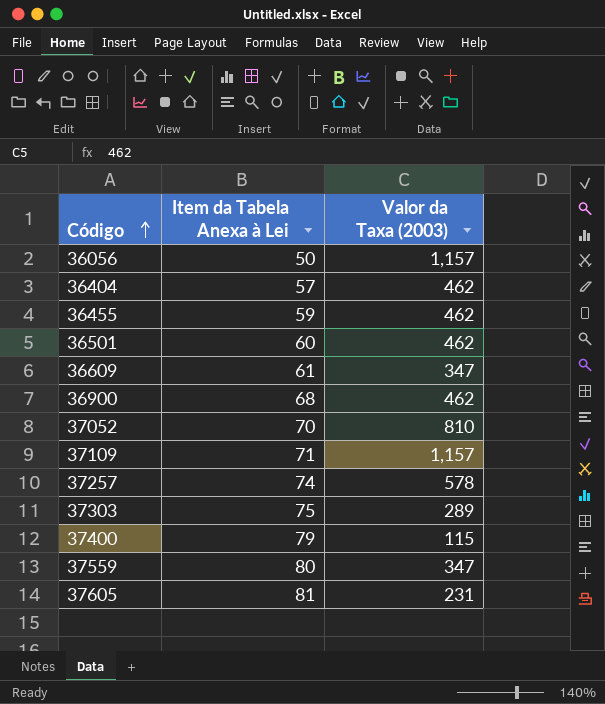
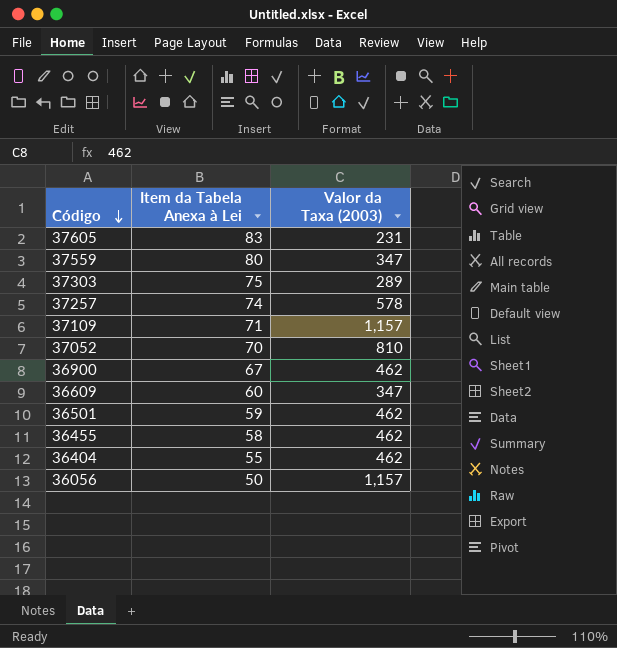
row order: Código ascending -> Código descending
row 37400: 79 | 115 -> none
37605 | Item da Tabela Anexa à Lei: 81 -> 83
36900 | Item da Tabela Anexa à Lei: 68 -> 67
36609 | Item da Tabela Anexa à Lei: 61 -> 60
36501 | Item da Tabela Anexa à Lei: 60 -> 59
36455 | Item da Tabela Anexa à Lei: 59 -> 58
36404 | Item da Tabela Anexa à Lei: 57 -> 55

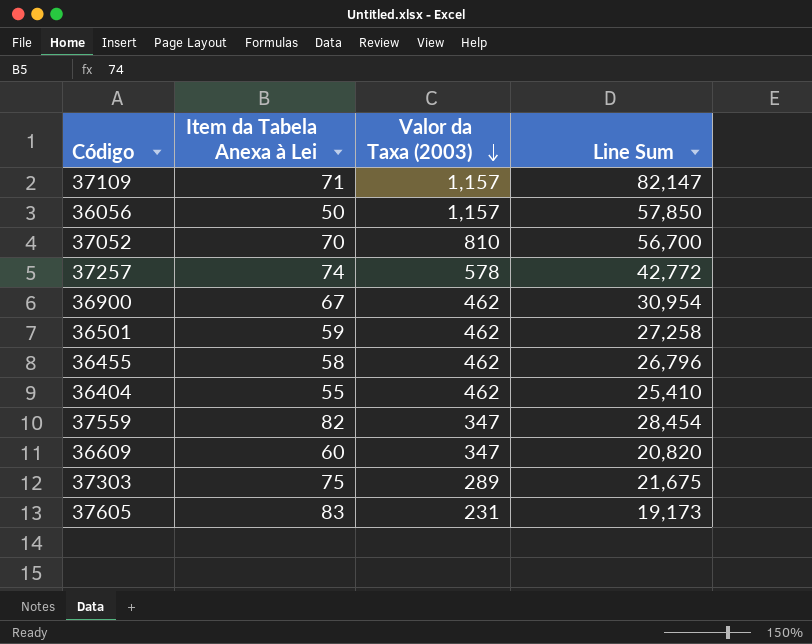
row order: Código descending -> Valor da Taxa (2003) descending
column Line Sum | formula: none -> [Item da Tabela Anexa à Lei] * [Valor da Taxa (2003)]
37559 | Item da Tabela Anexa à Lei: 80 -> 82

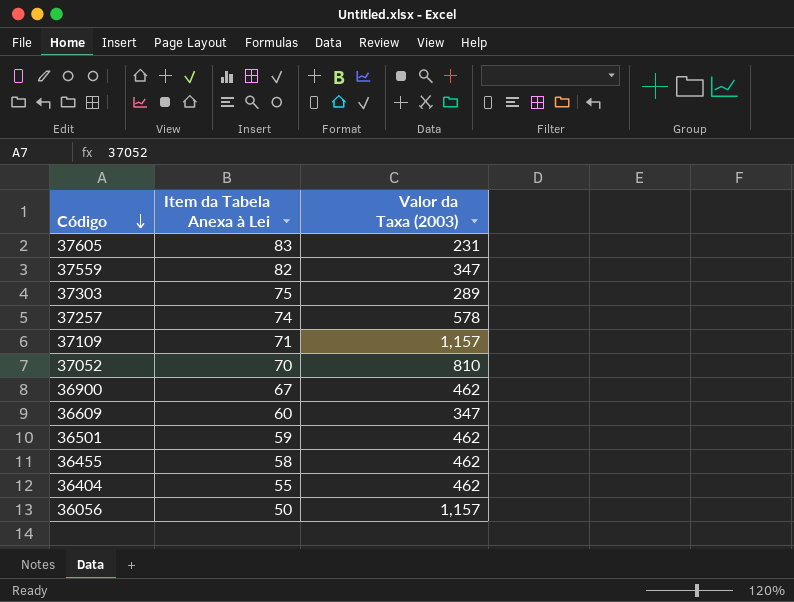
row order: Valor da Taxa (2003) descending -> Código descending
column Line Sum | formula: [Item da Tabela Anexa à Lei] * [Valor da Taxa (2003)] -> none

